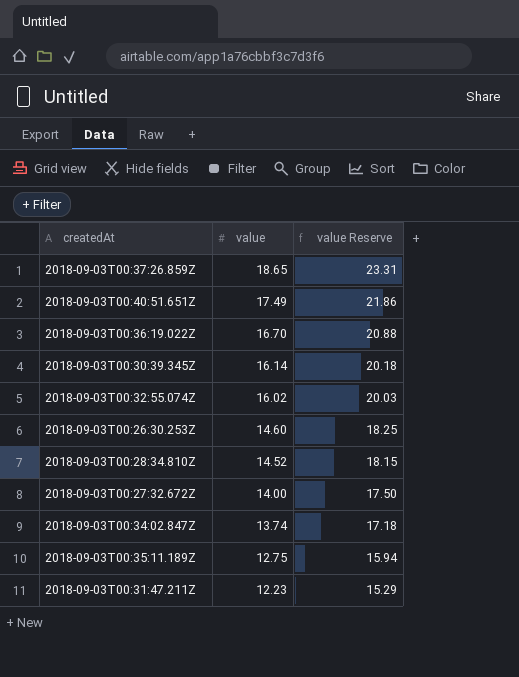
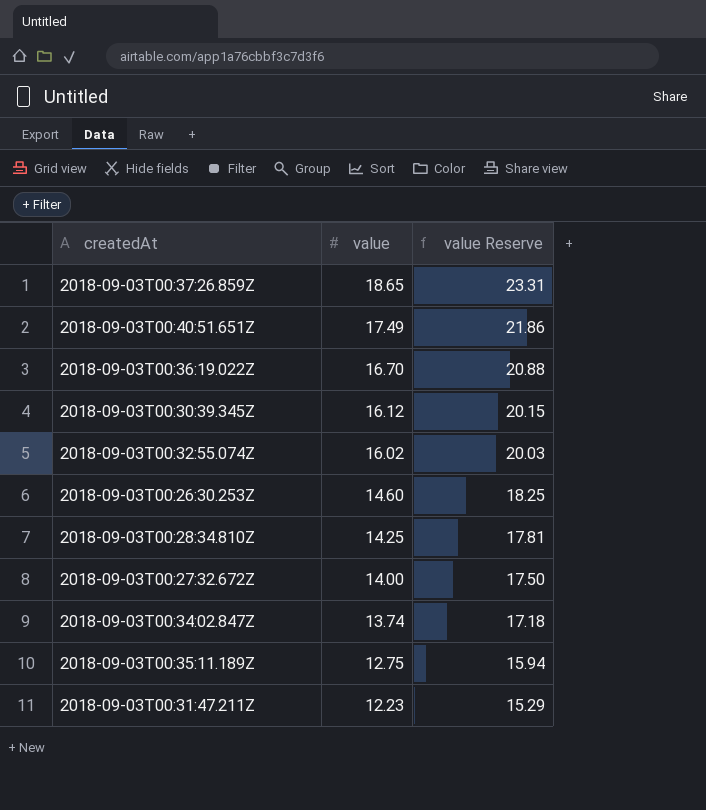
2018-09-03T00:30:39.345Z | value: 16.14 -> 16.12
2018-09-03T00:30:39.345Z | value Reserve: 20.18 -> 20.15
2018-09-03T00:28:34.810Z | value: 14.52 -> 14.25
2018-09-03T00:28:34.810Z | value Reserve: 18.15 -> 17.81

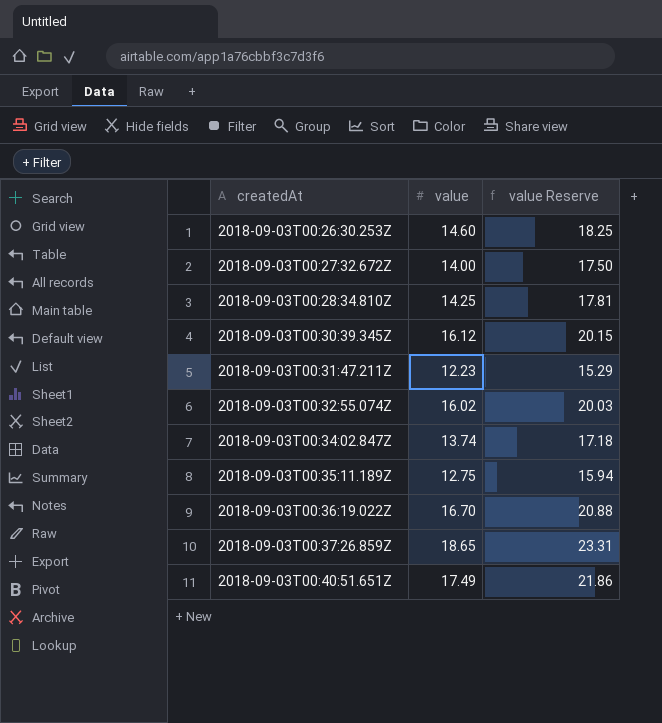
row order: value descending -> createdAt ascending

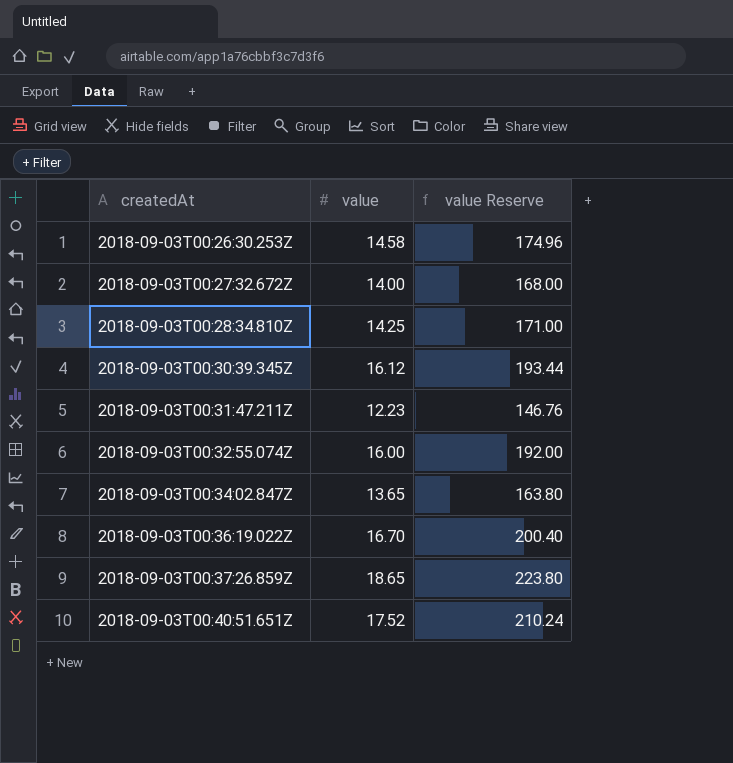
column value Reserve | formula: [value] * 1.25 -> [value] * 12
row 2018-09-03T00:35:11.189Z: 12.75 | 15.94 -> none
2018-09-03T00:26:30.253Z | value: 14.60 -> 14.58
2018-09-03T00:32:55.074Z | value: 16.02 -> 16.00
2018-09-03T00:34:02.847Z | value: 13.74 -> 13.65
2018-09-03T00:40:51.651Z | value: 17.49 -> 17.52

